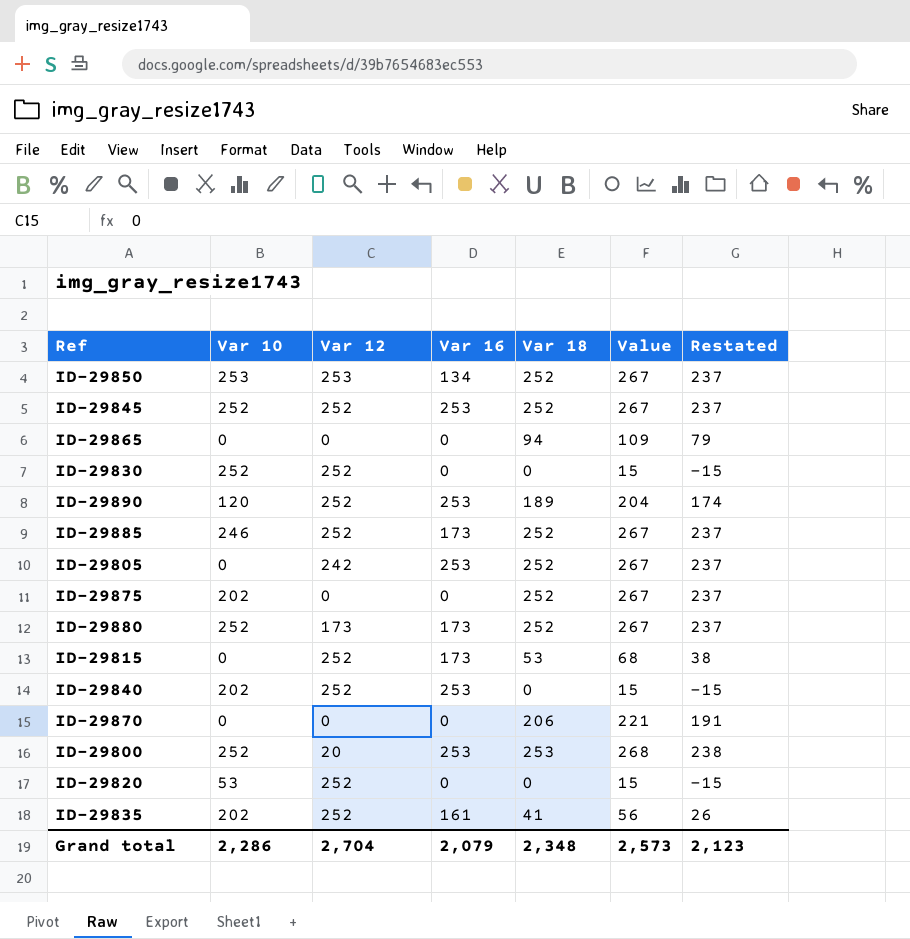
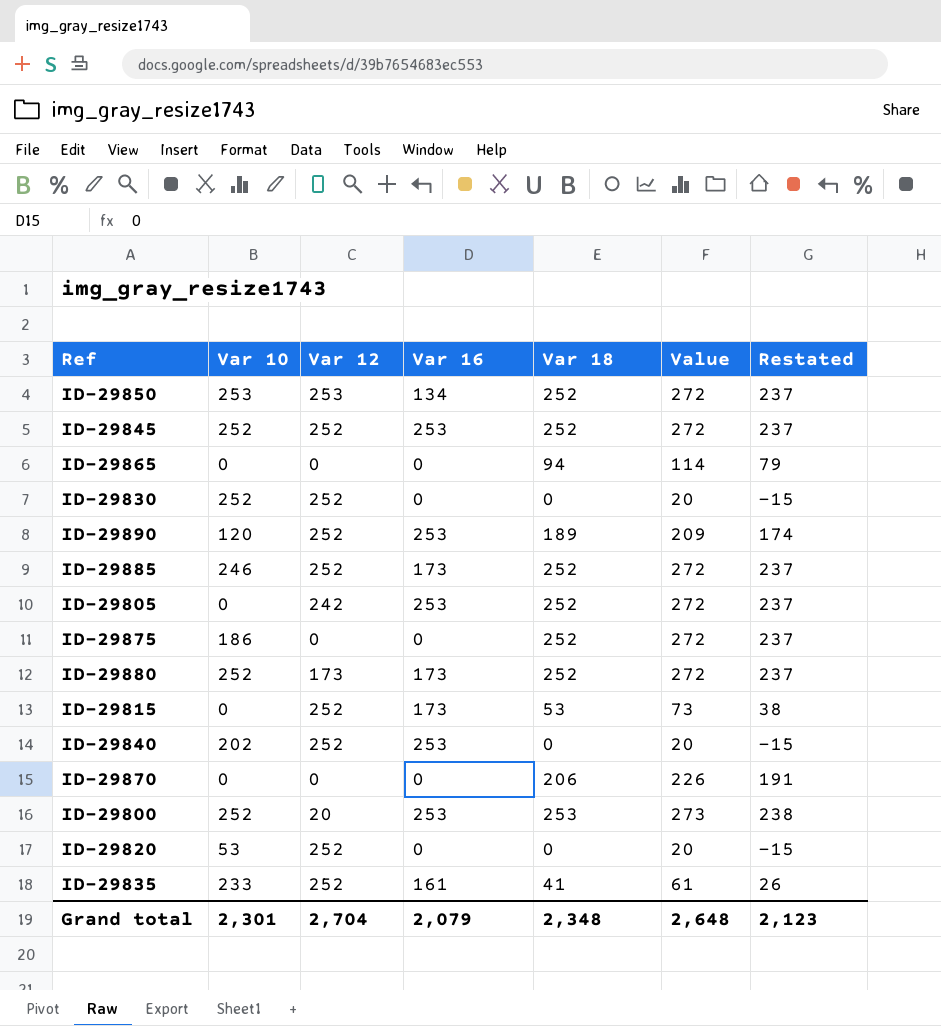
column Value | formula: [Var 18] + 15 -> [Var 18] + 20
ID-29875 | Var 10: 202 -> 186
ID-29835 | Var 10: 202 -> 233
Grand total | Var 10: 2,286 -> 2,301
Grand total | Value: 2,573 -> 2,648

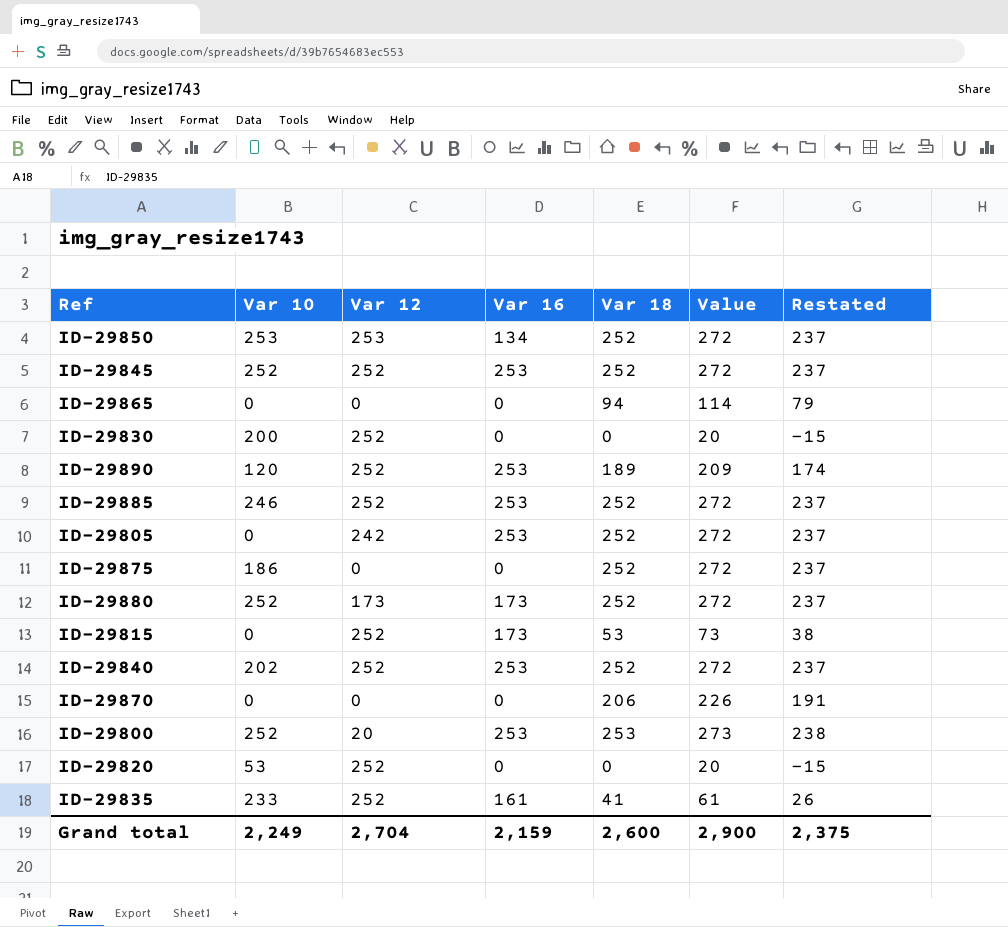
ID-29830 | Var 10: 252 -> 200
ID-29885 | Var 16: 173 -> 253
ID-29840 | Var 18: 0 -> 252
ID-29840 | Value: 20 -> 272
ID-29840 | Restated: -15 -> 237
Grand total | Var 10: 2,301 -> 2,249
Grand total | Var 16: 2,079 -> 2,159
Grand total | Var 18: 2,348 -> 2,600
Grand total | Value: 2,648 -> 2,900
Grand total | Restated: 2,123 -> 2,375

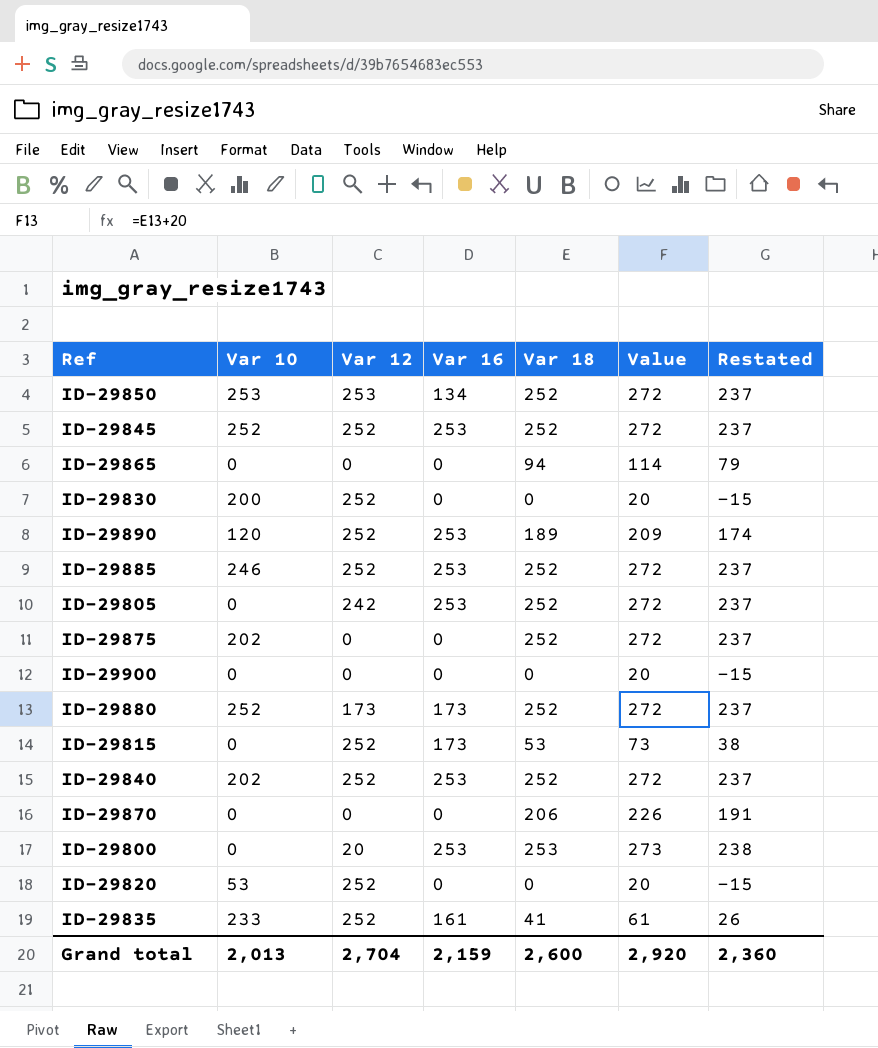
ID-29875 | Var 10: 186 -> 202
row ID-29900: none -> 0 | 0 | 0 | 0 | 20 | -15
ID-29800 | Var 10: 252 -> 0
Grand total | Var 10: 2,249 -> 2,013
Grand total | Value: 2,900 -> 2,920
Grand total | Restated: 2,375 -> 2,360

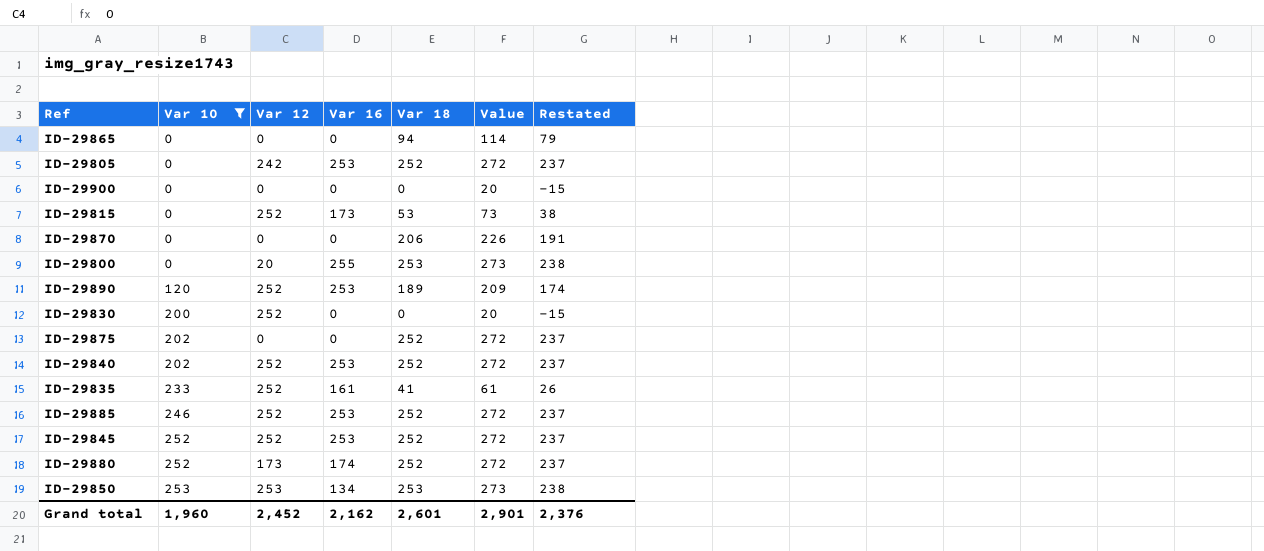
filter: none -> Var 10 != 53
row order: none -> Var 10 ascending
ID-29800 | Var 16: 253 -> 255
ID-29880 | Var 16: 173 -> 174
ID-29850 | Var 18: 252 -> 253
ID-29850 | Value: 272 -> 273
ID-29850 | Restated: 237 -> 238
Grand total | Var 10: 2,013 -> 1,960
Grand total | Var 12: 2,704 -> 2,452
Grand total | Var 16: 2,159 -> 2,162
Grand total | Var 18: 2,600 -> 2,601
Grand total | Value: 2,920 -> 2,901
Grand total | Restated: 2,360 -> 2,376

